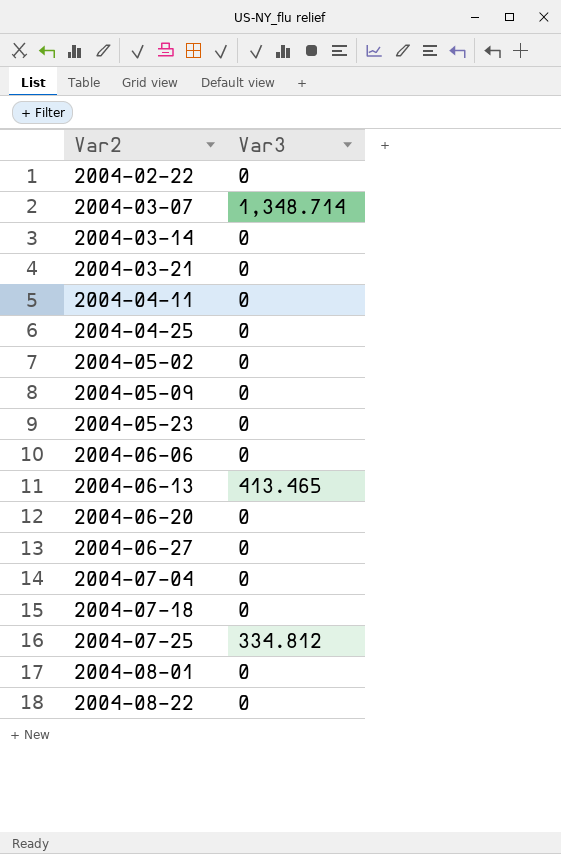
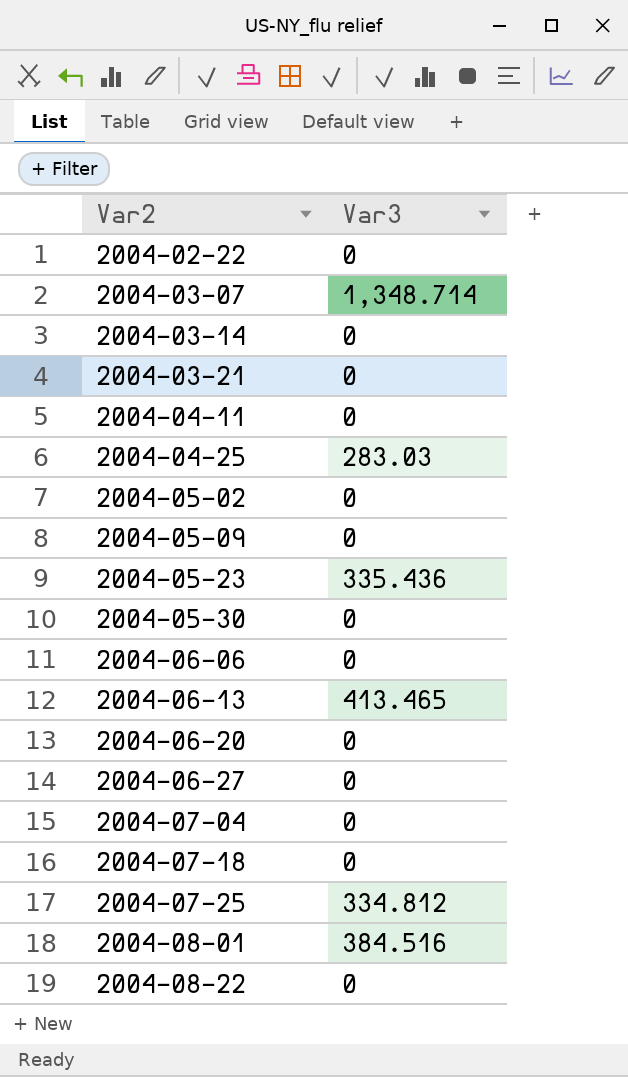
2004-04-25 | Var3: 0 -> 283.03
2004-05-23 | Var3: 0 -> 335.436
row 2004-05-30: none -> 0
2004-08-01 | Var3: 0 -> 384.516

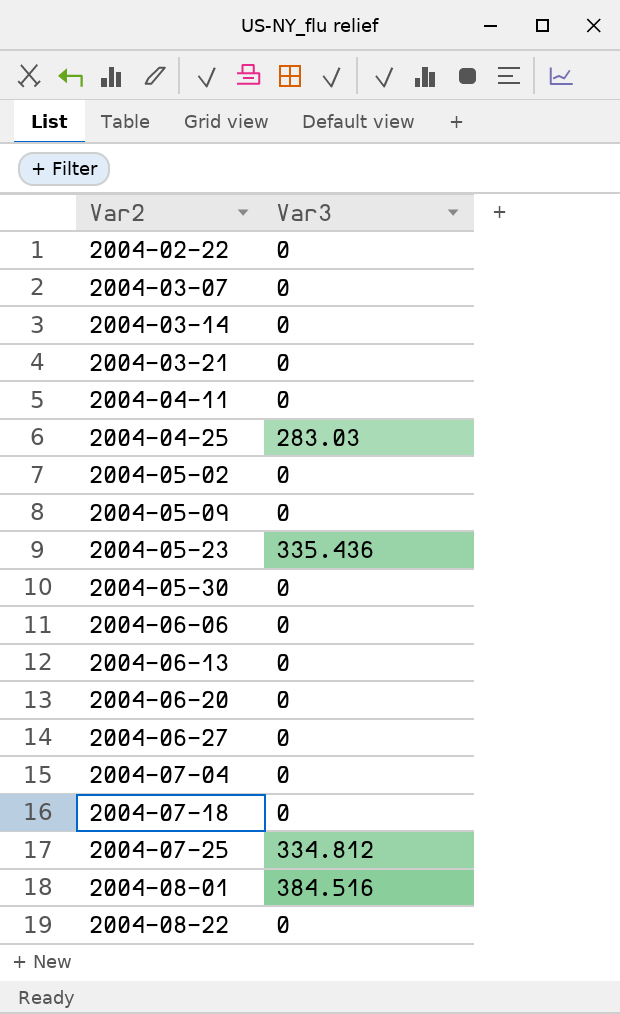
2004-03-07 | Var3: 1,348.714 -> 0
2004-06-13 | Var3: 413.465 -> 0

